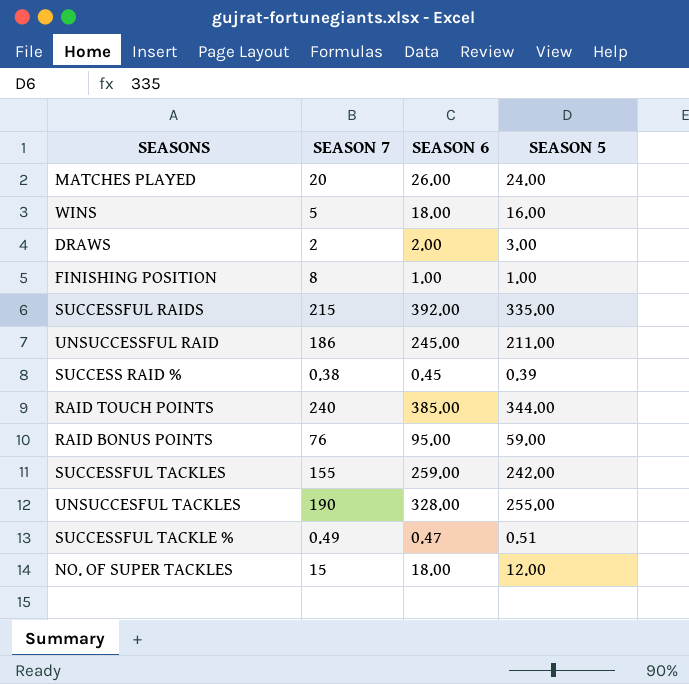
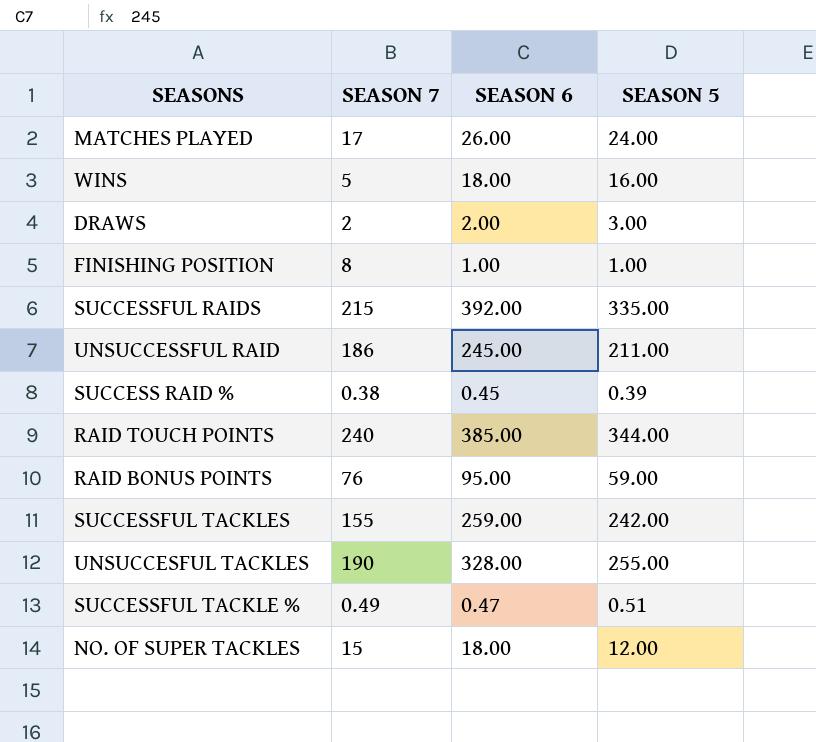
MATCHES PLAYED | SEASON 7: 20 -> 17

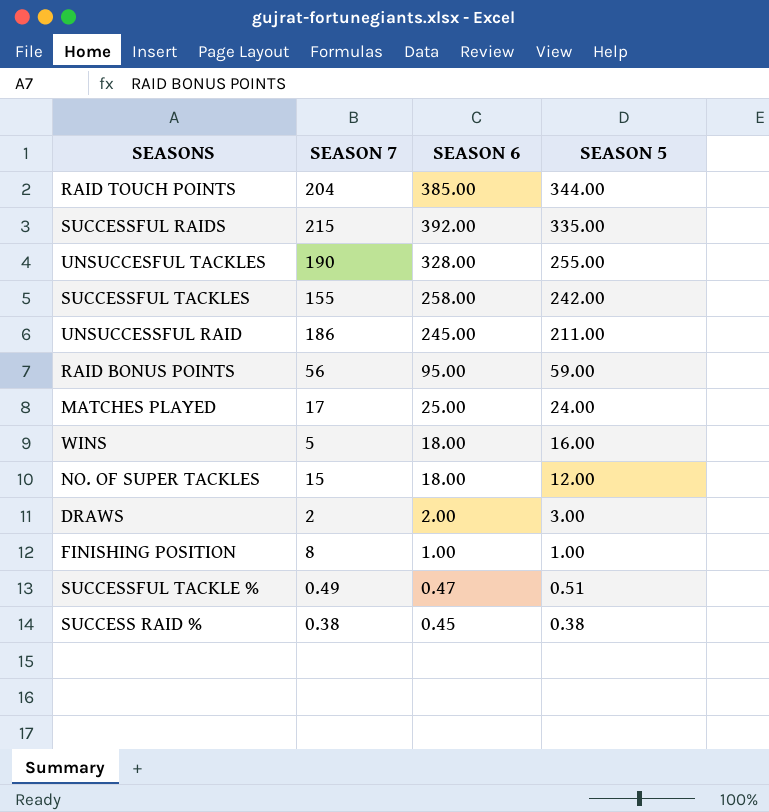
row order: none -> SEASON 5 descending
RAID TOUCH POINTS | SEASON 7: 240 -> 204
SUCCESSFUL TACKLES | SEASON 6: 259.00 -> 258.00
RAID BONUS POINTS | SEASON 7: 76 -> 56
MATCHES PLAYED | SEASON 6: 26.00 -> 25.00
SUCCESS RAID % | SEASON 5: 0.39 -> 0.38

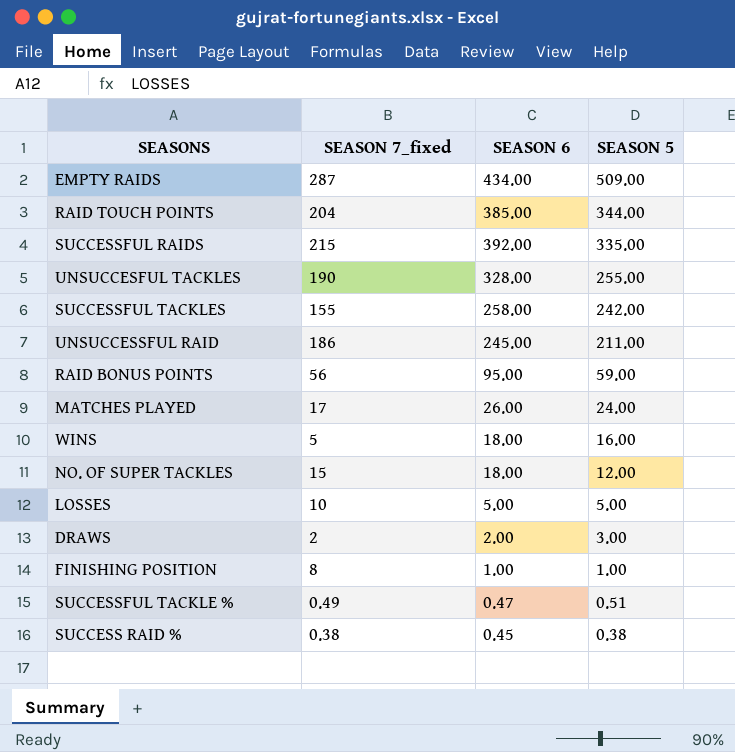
column name: SEASON 7 -> SEASON 7_fixed
row EMPTY RAIDS: none -> 287 | 434.00 | 509.00
MATCHES PLAYED | SEASON 6: 25.00 -> 26.00
row LOSSES: none -> 10 | 5.00 | 5.00

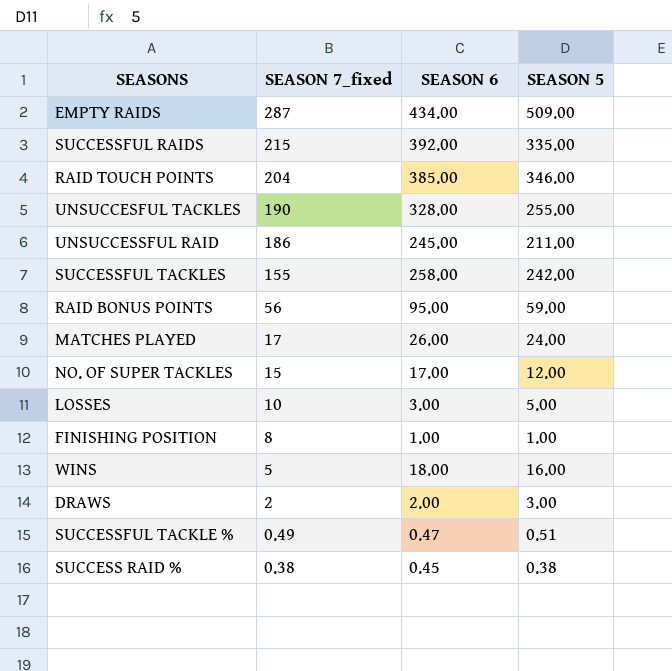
row order: SEASON 5 descending -> SEASON 7_fixed descending
RAID TOUCH POINTS | SEASON 5: 344.00 -> 346.00
NO. OF SUPER TACKLES | SEASON 6: 18.00 -> 17.00
LOSSES | SEASON 6: 5.00 -> 3.00

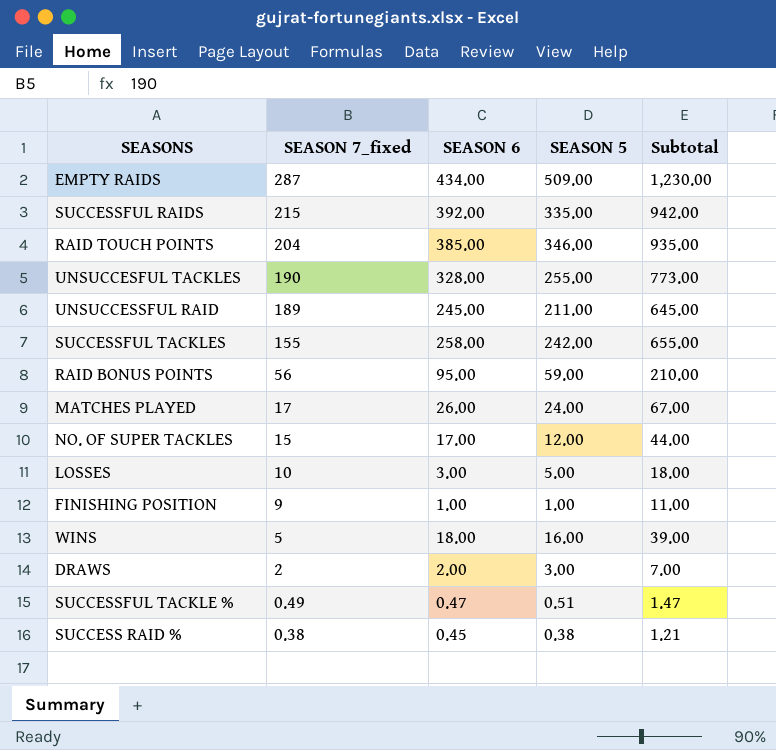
column Subtotal | formula: none -> [SEASON 7_fixed] + [SEASON 6] + [SEASON 5]
UNSUCCESSFUL RAID | SEASON 7_fixed: 186 -> 189
FINISHING POSITION | SEASON 7_fixed: 8 -> 9

